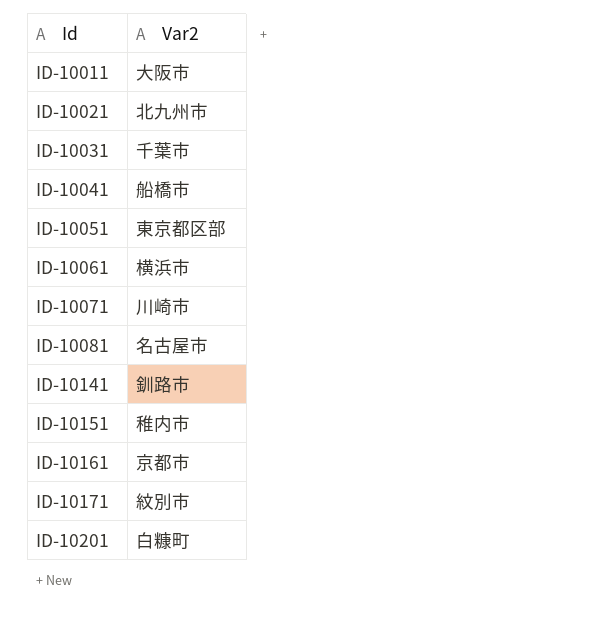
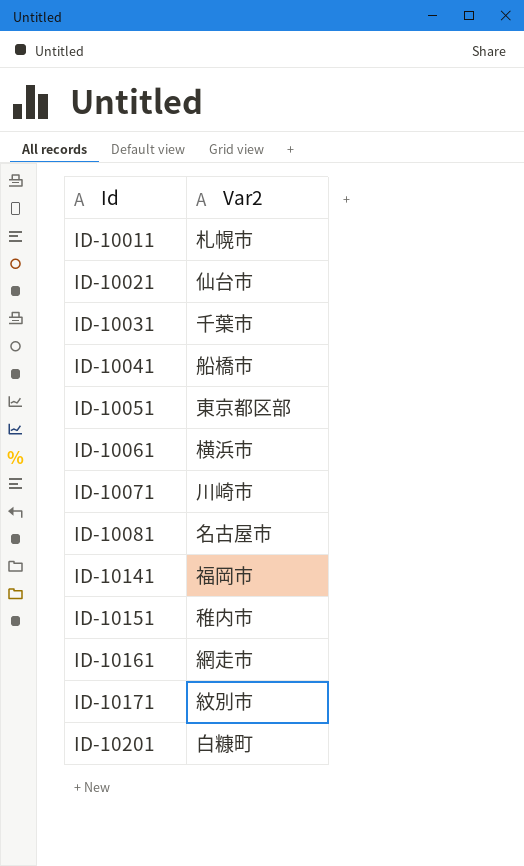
ID-10011 | Var2: 大阪市 -> 札幌市
ID-10021 | Var2: 北九州市 -> 仙台市
ID-10141 | Var2: 釧路市 -> 福岡市
ID-10161 | Var2: 京都市 -> 網走市

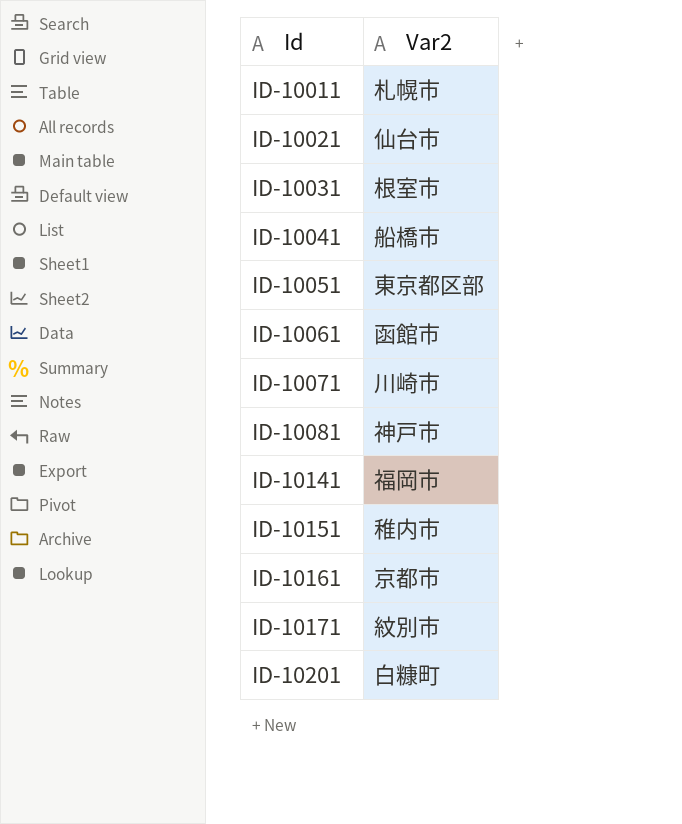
ID-10031 | Var2: 千葉市 -> 根室市
ID-10061 | Var2: 横浜市 -> 函館市
ID-10081 | Var2: 名古屋市 -> 神戸市
ID-10161 | Var2: 網走市 -> 京都市

